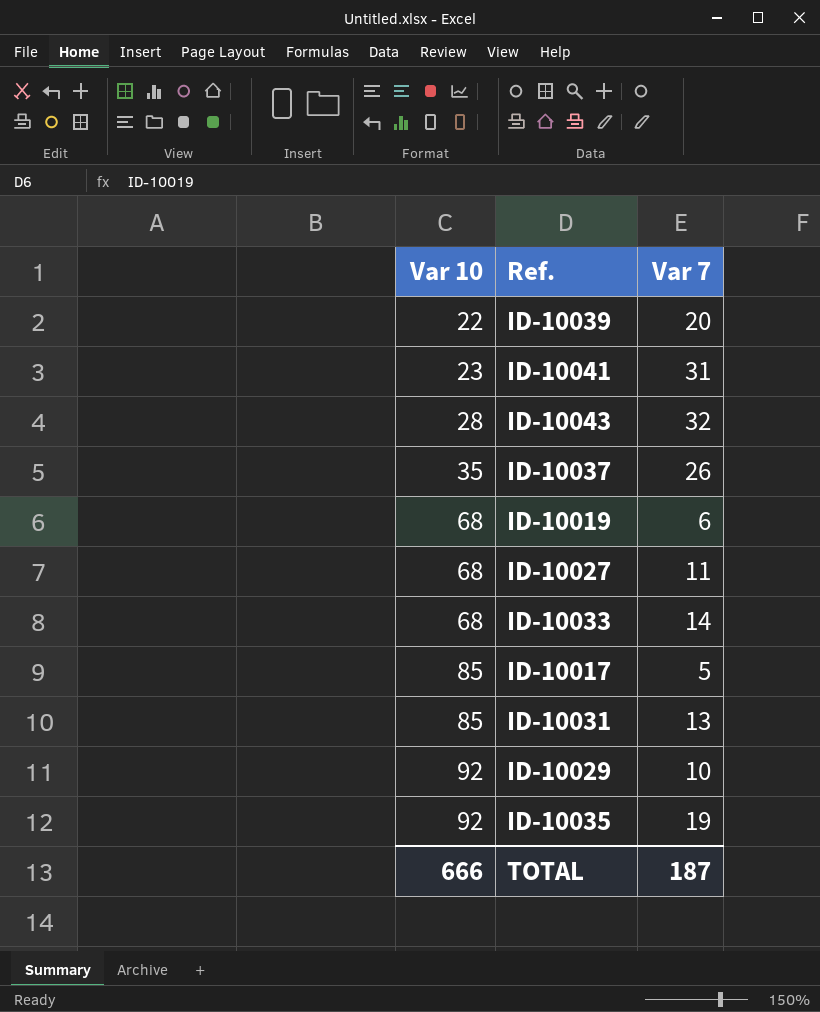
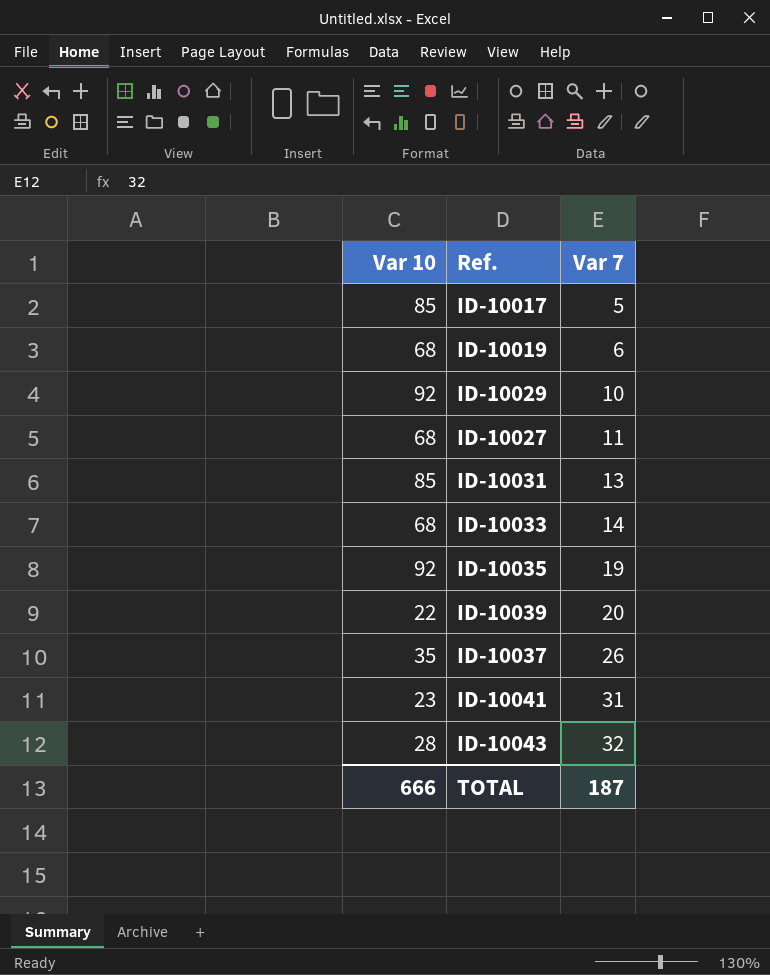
row order: Var 10 ascending -> Var 7 ascending

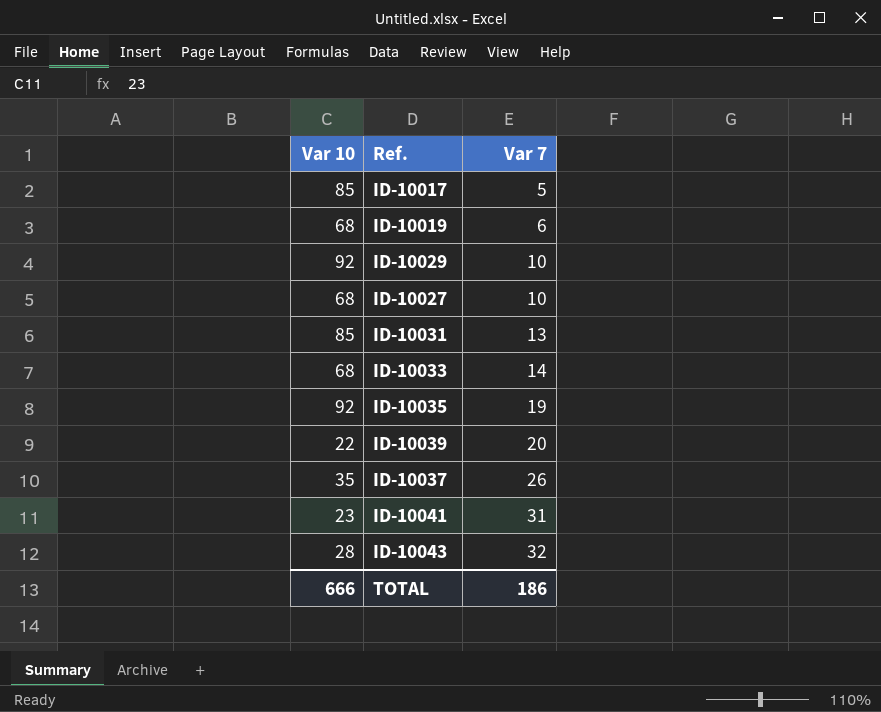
ID-10027 | Var 7: 11 -> 10
TOTAL | Var 7: 187 -> 186

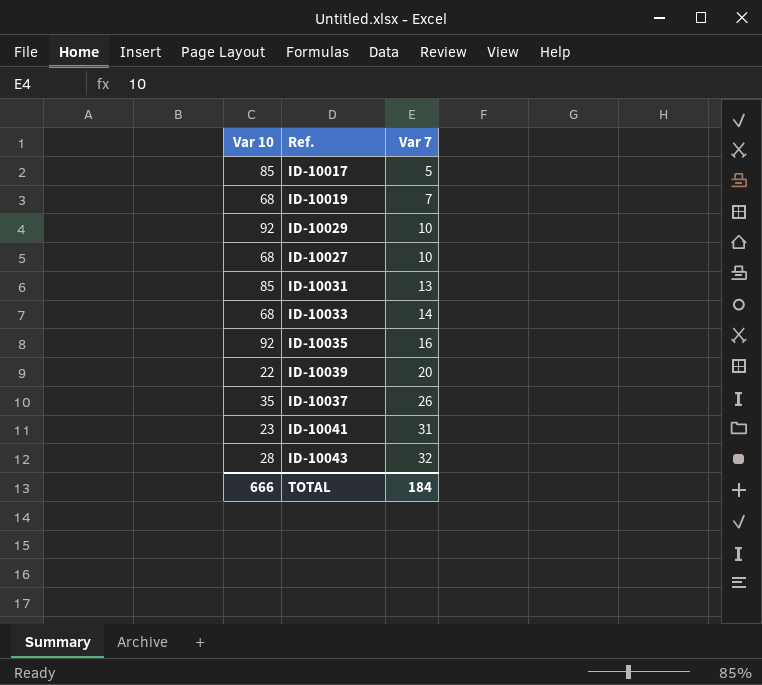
ID-10019 | Var 7: 6 -> 7
ID-10035 | Var 7: 19 -> 16
TOTAL | Var 7: 186 -> 184

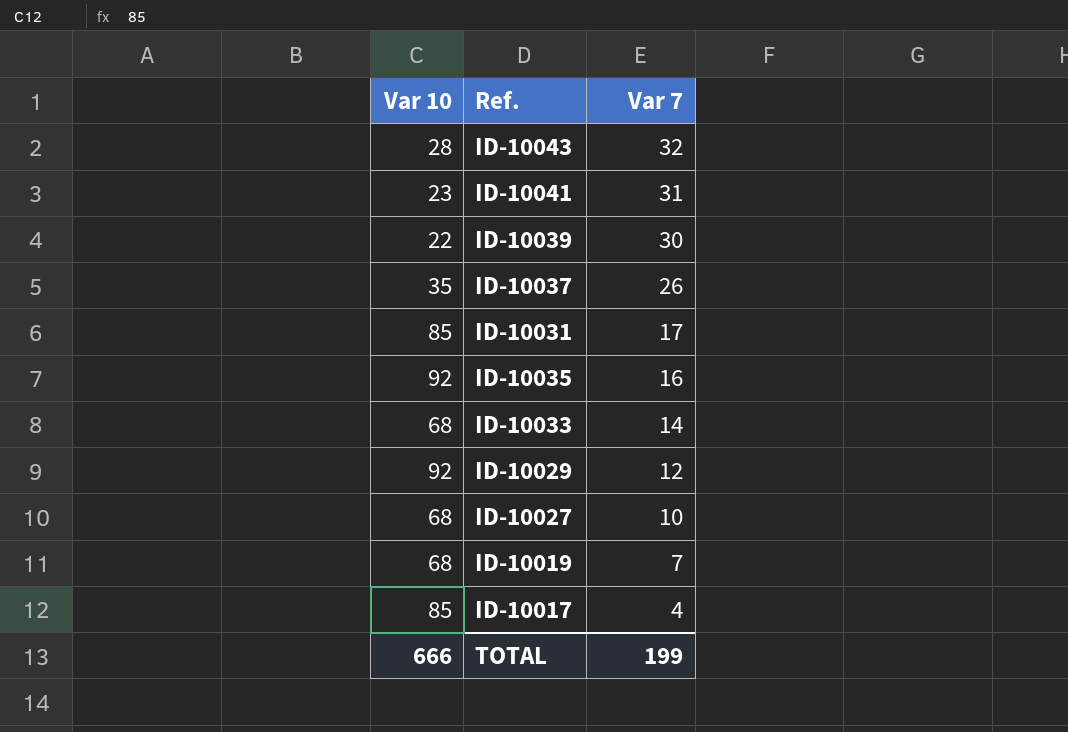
row order: Var 7 ascending -> Var 7 descending
ID-10039 | Var 7: 20 -> 30
ID-10031 | Var 7: 13 -> 17
ID-10029 | Var 7: 10 -> 12
ID-10017 | Var 7: 5 -> 4
TOTAL | Var 7: 184 -> 199

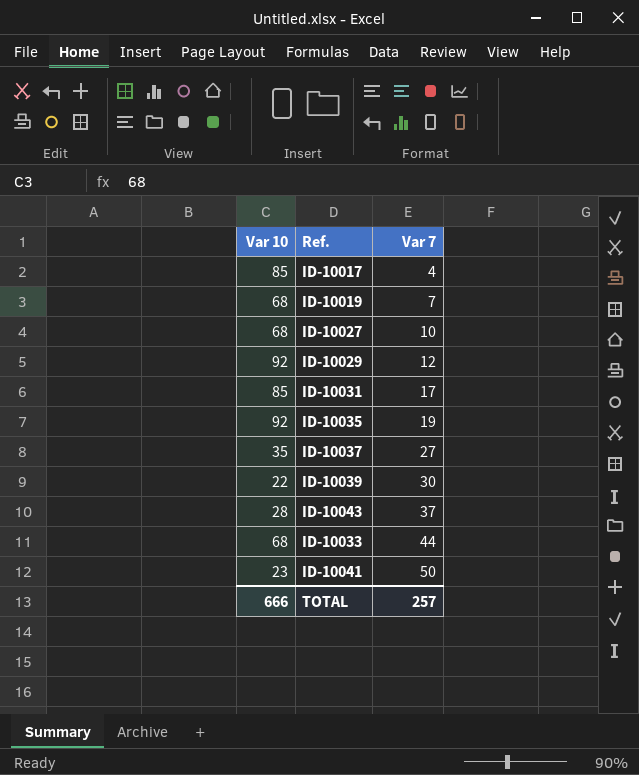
row order: Var 7 descending -> Var 7 ascending
ID-10035 | Var 7: 16 -> 19
ID-10037 | Var 7: 26 -> 27
ID-10043 | Var 7: 32 -> 37
ID-10033 | Var 7: 14 -> 44
ID-10041 | Var 7: 31 -> 50
TOTAL | Var 7: 199 -> 257

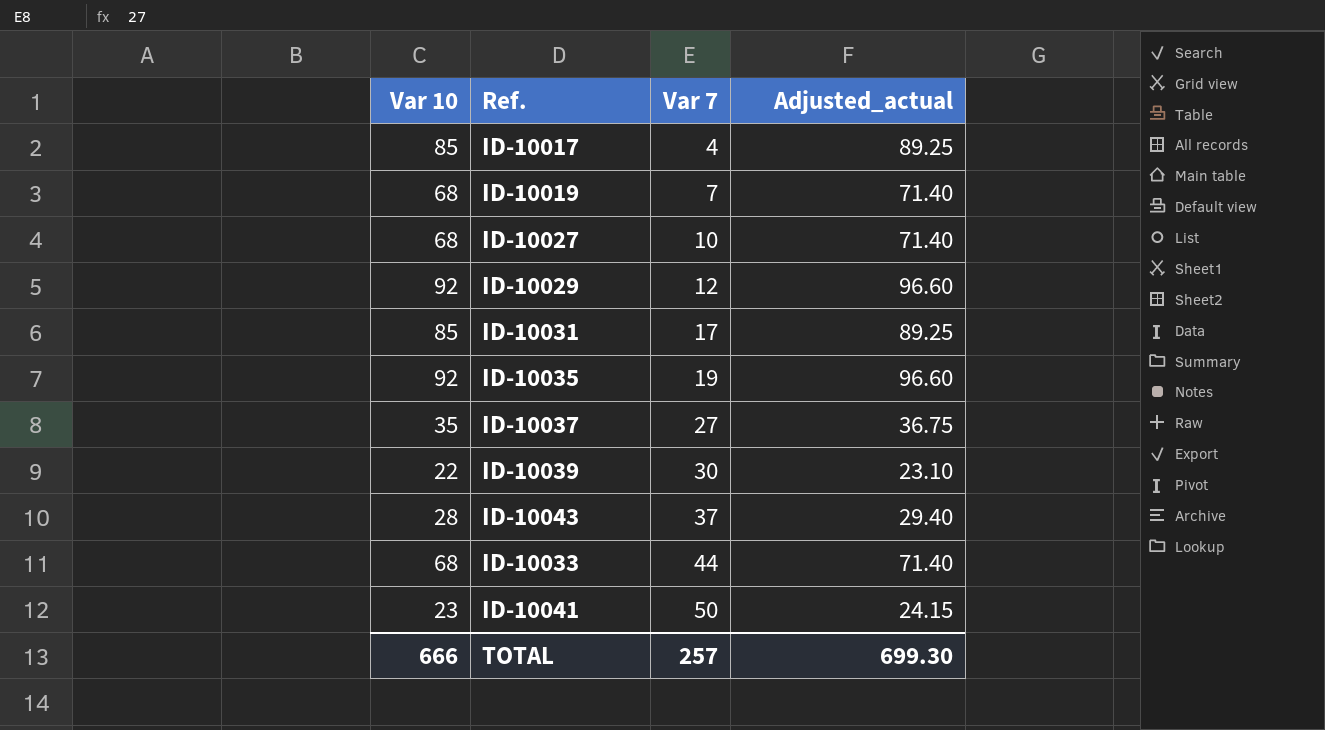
column Adjusted_actual | formula: none -> [Var 10] * 1.05

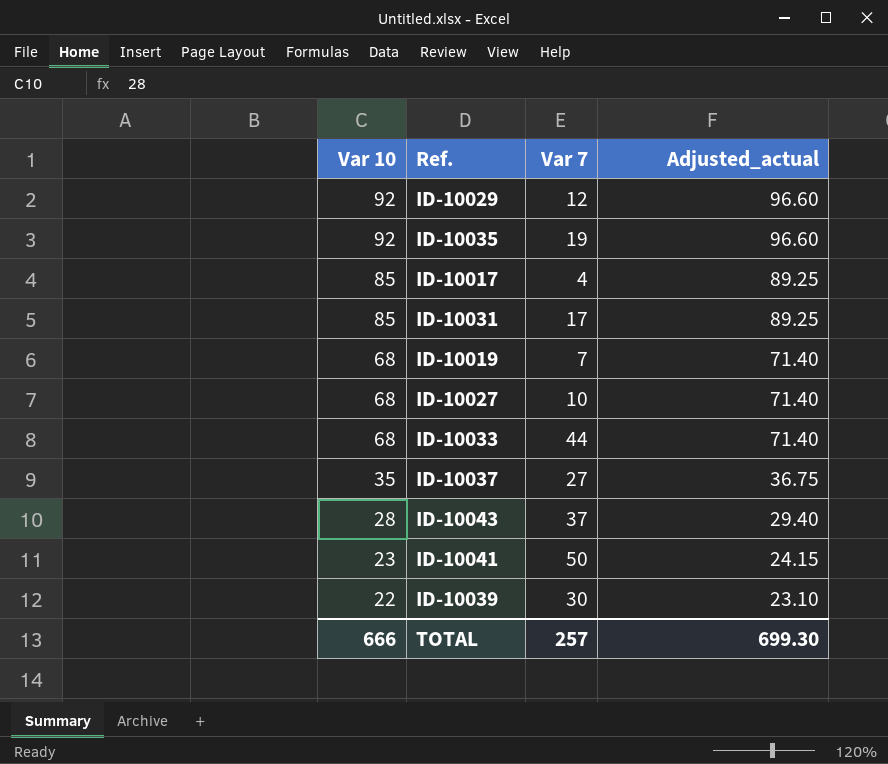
row order: Var 7 ascending -> Var 10 descending

